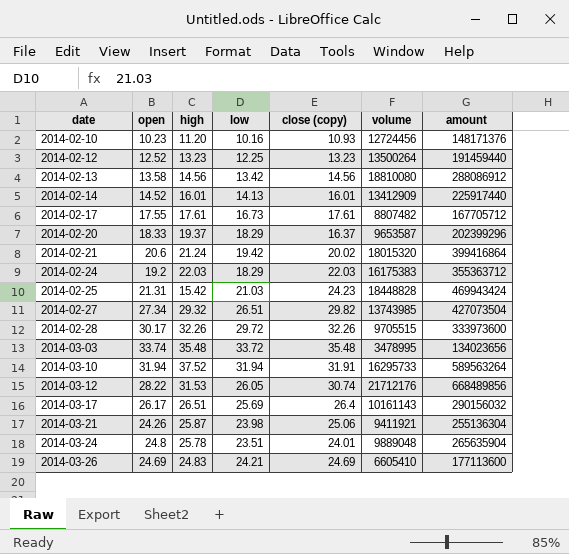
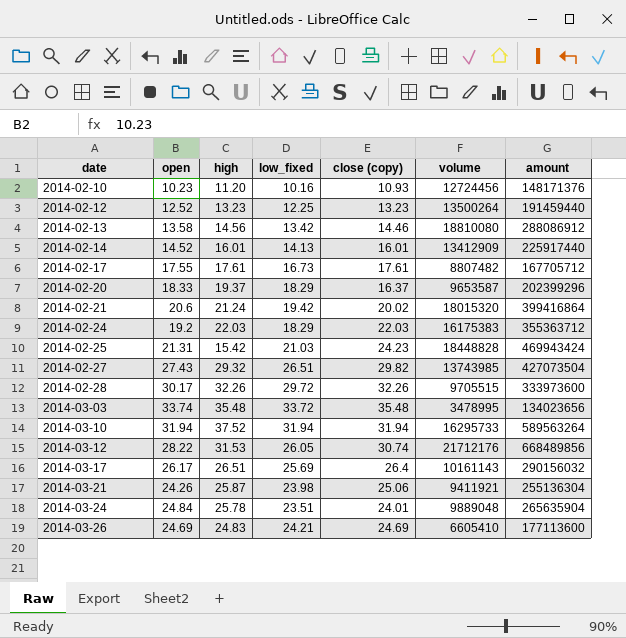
column name: low -> low_fixed
2014-02-13 | close (copy): 14.56 -> 14.46
2014-02-27 | open: 27.34 -> 27.43
2014-03-10 | close (copy): 31.91 -> 31.94
2014-03-24 | open: 24.8 -> 24.84

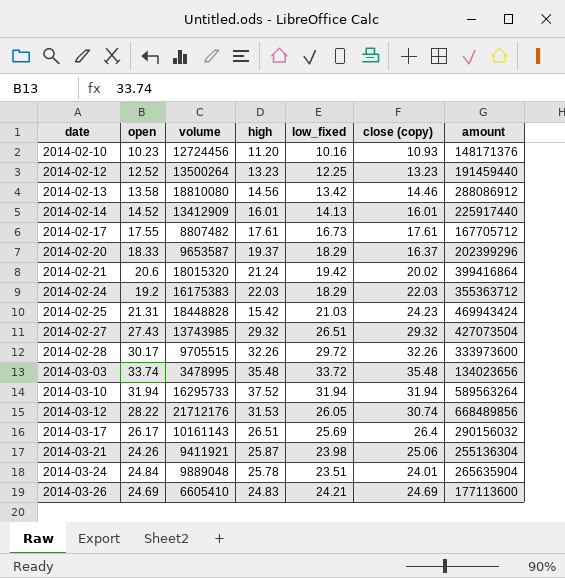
column volume | position: 6 -> 3
2014-02-27 | close (copy): 29.82 -> 29.32

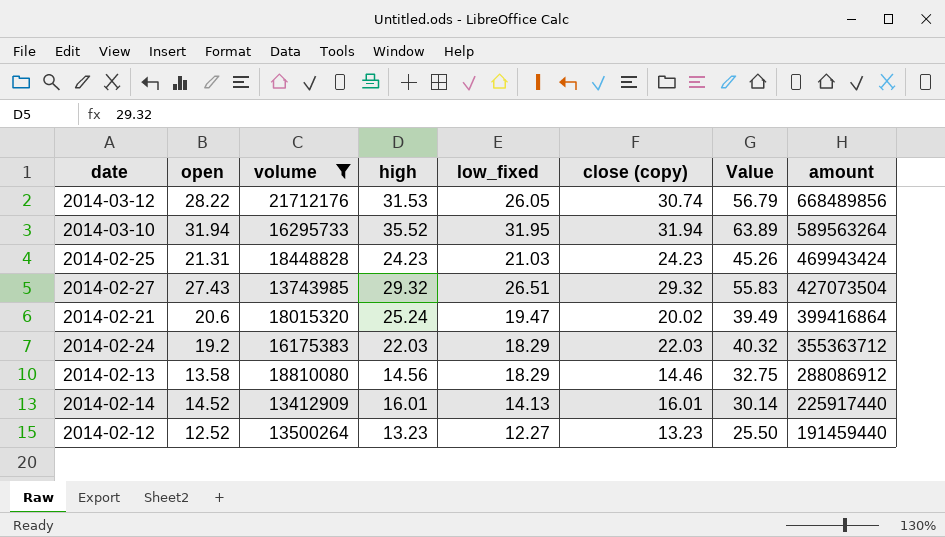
filter: none -> volume >= 13412909
row order: date ascending -> amount descending
column Value | formula: none -> [low_fixed] + [close (copy)]
2014-03-10 | high: 37.52 -> 35.52
2014-03-10 | low_fixed: 31.94 -> 31.95
2014-02-25 | high: 15.42 -> 24.23
2014-02-21 | high: 21.24 -> 25.24
2014-02-21 | low_fixed: 19.42 -> 19.47
2014-02-13 | low_fixed: 13.42 -> 18.29
2014-02-12 | low_fixed: 12.25 -> 12.27

